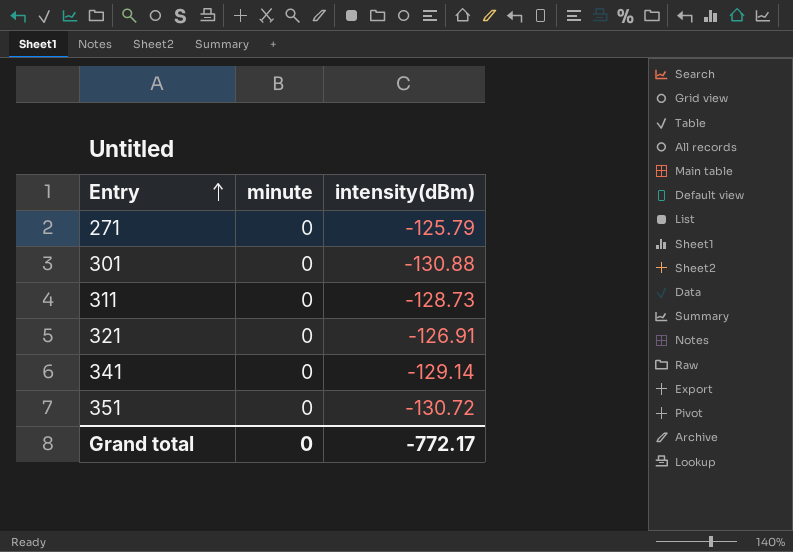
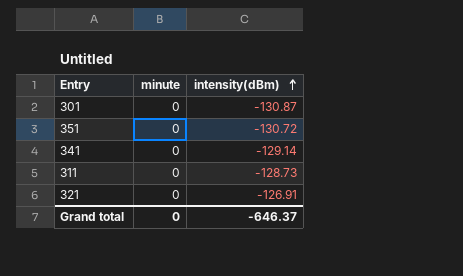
row order: Entry ascending -> intensity(dBm) ascending
row 271: 0 | -125.79 -> none
301 | intensity(dBm): -130.88 -> -130.87
Grand total | intensity(dBm): -772.17 -> -646.37

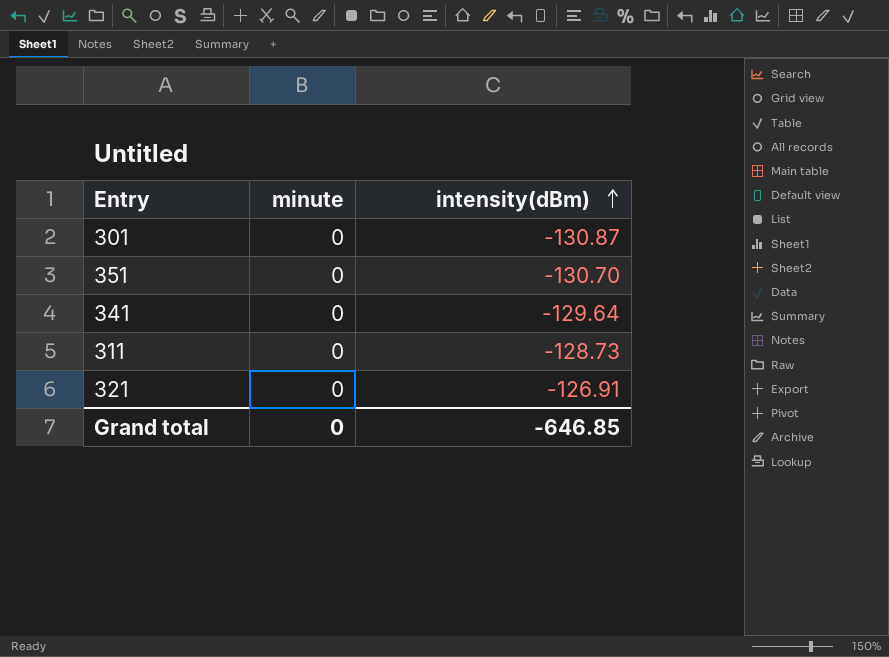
351 | intensity(dBm): -130.72 -> -130.70
341 | intensity(dBm): -129.14 -> -129.64
Grand total | intensity(dBm): -646.37 -> -646.85

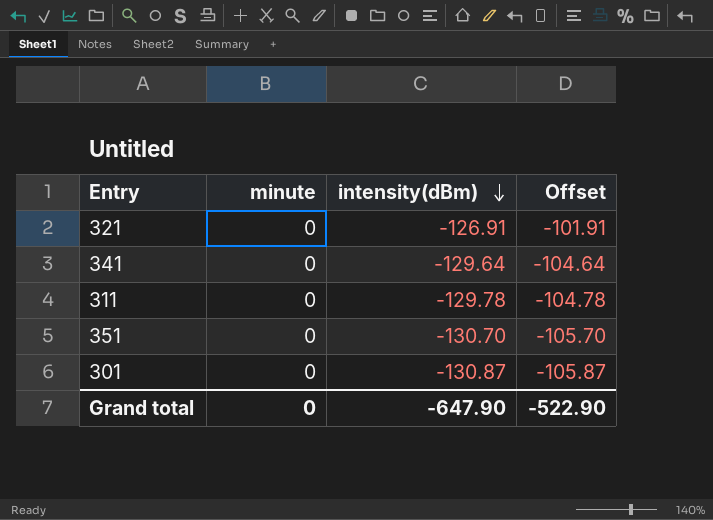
row order: intensity(dBm) ascending -> intensity(dBm) descending
column Offset | formula: none -> [intensity(dBm)] + 25
311 | intensity(dBm): -128.73 -> -129.78
Grand total | intensity(dBm): -646.85 -> -647.90

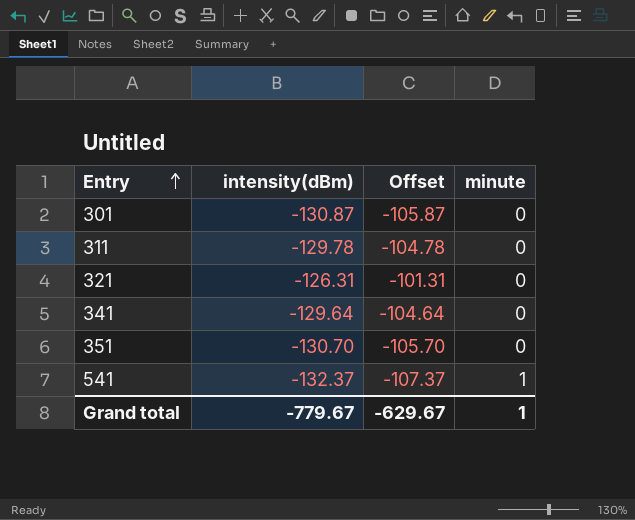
row order: intensity(dBm) descending -> Entry ascending
column minute | position: 2 -> 4
321 | intensity(dBm): -126.91 -> -126.31
321 | Offset: -101.91 -> -101.31
row 541: none -> -132.37 | -107.37 | 1
Grand total | intensity(dBm): -647.90 -> -779.67
Grand total | Offset: -522.90 -> -629.67
Grand total | minute: 0 -> 1

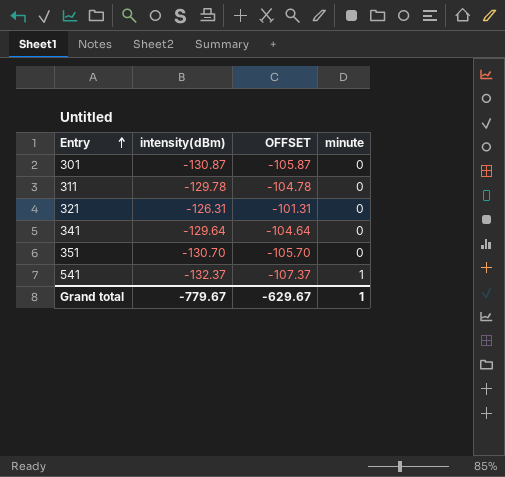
column name: Offset -> OFFSET

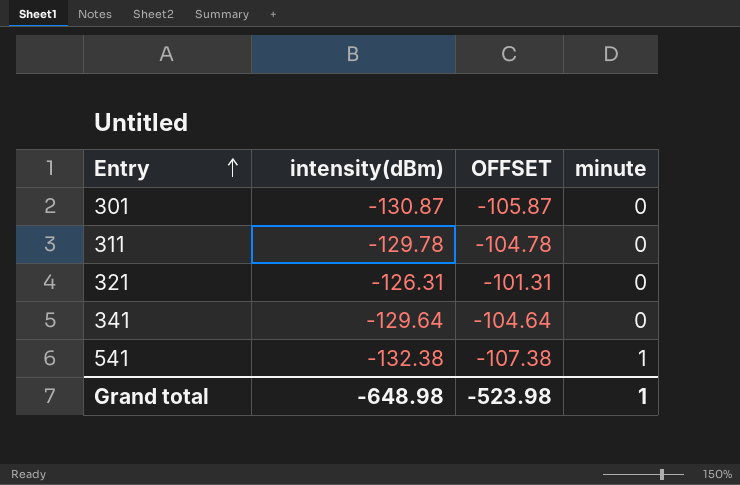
row 351: -130.70 | -105.70 | 0 -> none
541 | intensity(dBm): -132.37 -> -132.38
541 | OFFSET: -107.37 -> -107.38
Grand total | intensity(dBm): -779.67 -> -648.98
Grand total | OFFSET: -629.67 -> -523.98

